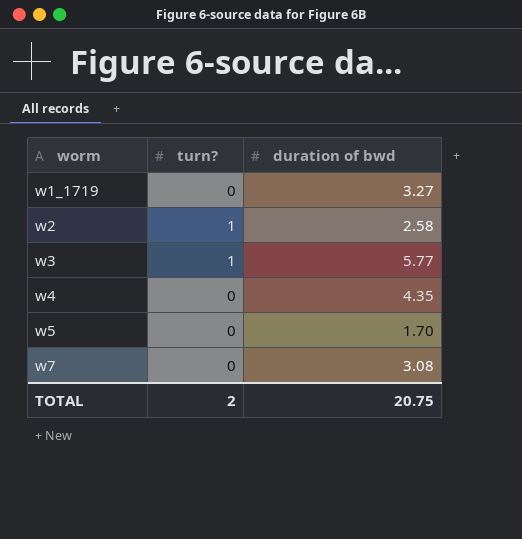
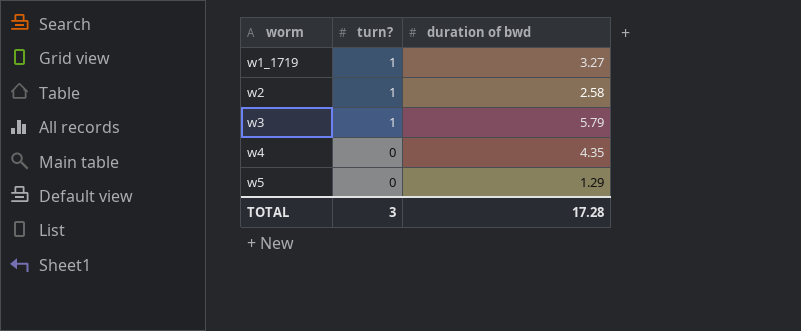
row w7: 0 | 3.08 -> none
w1_1719 | turn?: 0 -> 1
w3 | duration of bwd: 5.77 -> 5.79
w5 | duration of bwd: 1.70 -> 1.29
TOTAL | turn?: 2 -> 3
TOTAL | duration of bwd: 20.75 -> 17.28

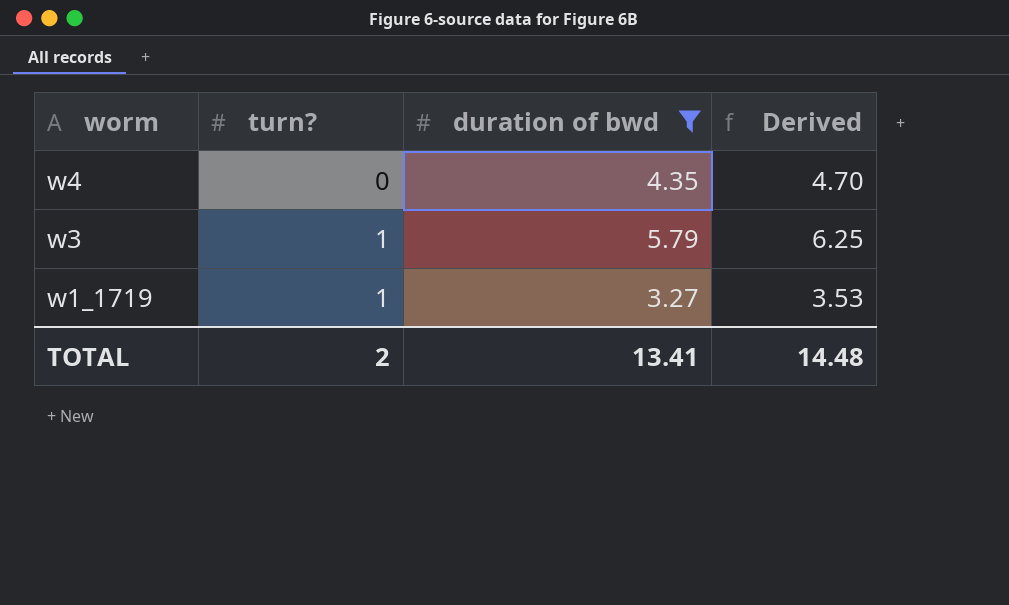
filter: none -> duration of bwd >= 3.27
row order: worm ascending -> worm descending
column Derived | formula: none -> [duration of bwd] * 1.08
TOTAL | turn?: 3 -> 2
TOTAL | duration of bwd: 17.28 -> 13.41

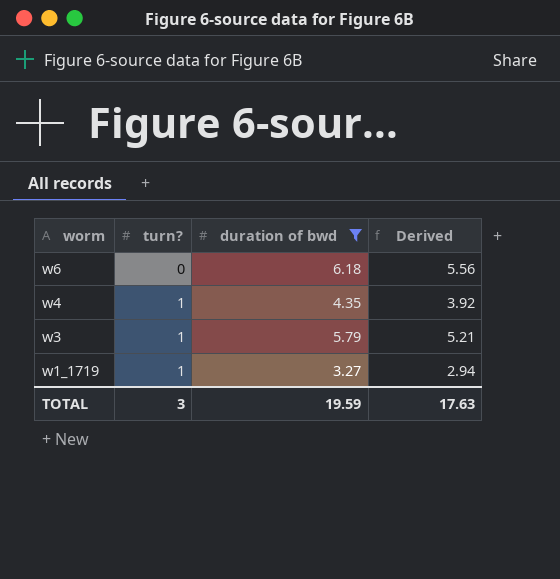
column Derived | formula: [duration of bwd] * 1.08 -> [duration of bwd] * 0.9
row w6: none -> 0 | 6.18 | 5.56
w4 | turn?: 0 -> 1
TOTAL | turn?: 2 -> 3
TOTAL | duration of bwd: 13.41 -> 19.59
TOTAL | Derived: 14.48 -> 17.63

